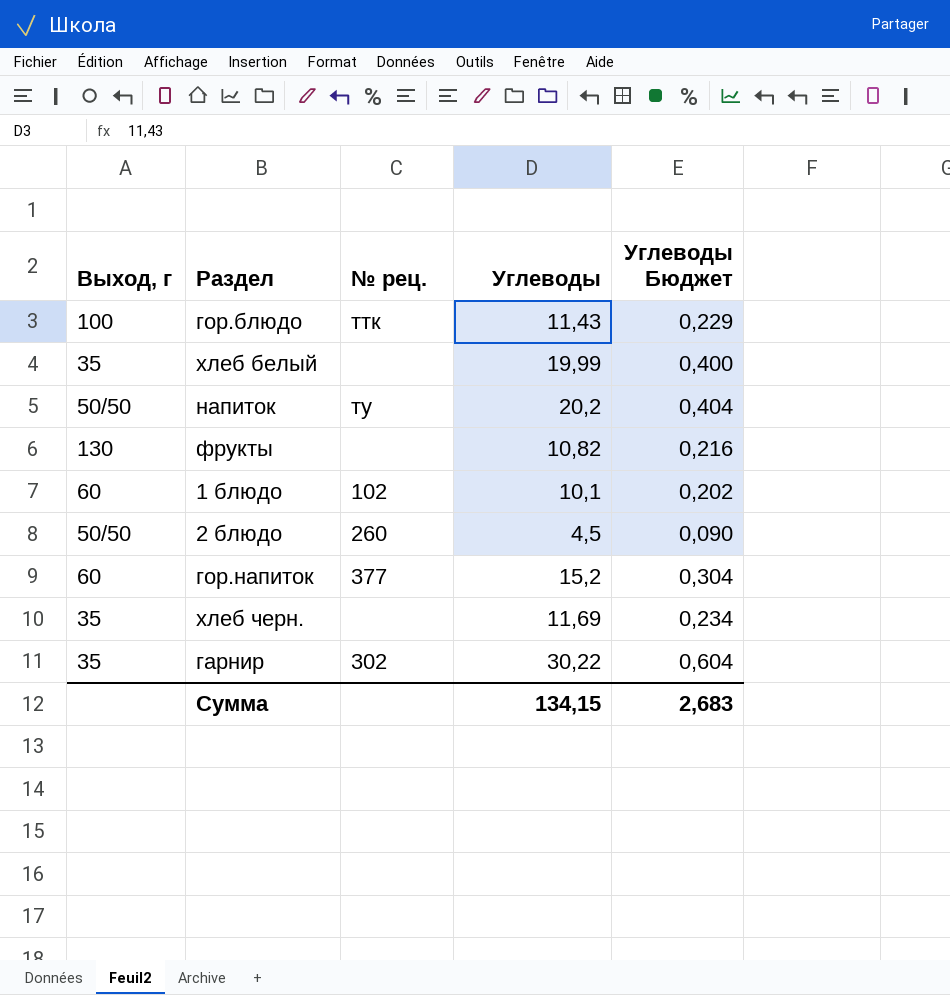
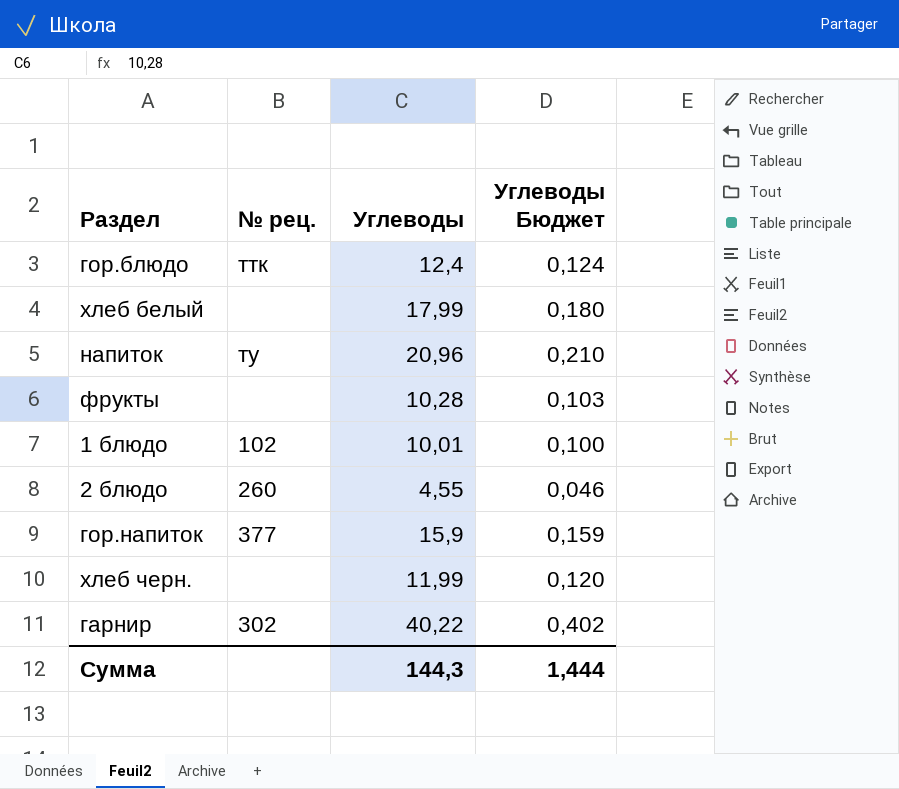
column Выход, г | position: 1 -> none
column Углеводы Бюджет | formula: [Углеводы] * 0,02 -> [Углеводы] * 0,01
гор.блюдо | Углеводы: 11,43 -> 12,4
хлеб белый | Углеводы: 19,99 -> 17,99
напиток | Углеводы: 20,2 -> 20,96
фрукты | Углеводы: 10,82 -> 10,28
1 блюдо | Углеводы: 10,1 -> 10,01
2 блюдо | Углеводы: 4,5 -> 4,55
гор.напиток | Углеводы: 15,2 -> 15,9
хлеб черн. | Углеводы: 11,69 -> 11,99
гарнир | Углеводы: 30,22 -> 40,22
Сумма | Углеводы: 134,15 -> 144,3
Сумма | Углеводы Бюджет: 2,683 -> 1,444

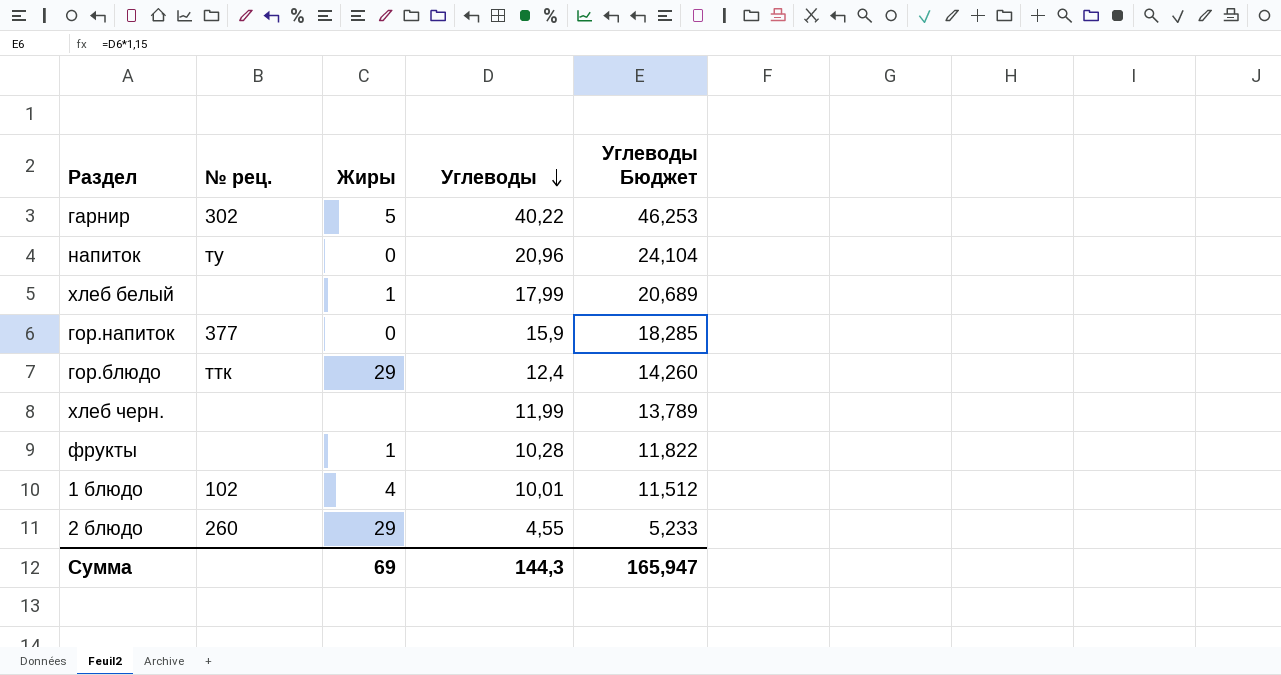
row order: none -> Углеводы descending
column Жиры | position: none -> 3
column Углеводы Бюджет | formula: [Углеводы] * 0,01 -> [Углеводы] * 1,15
Сумма | Углеводы Бюджет: 1,444 -> 165,947

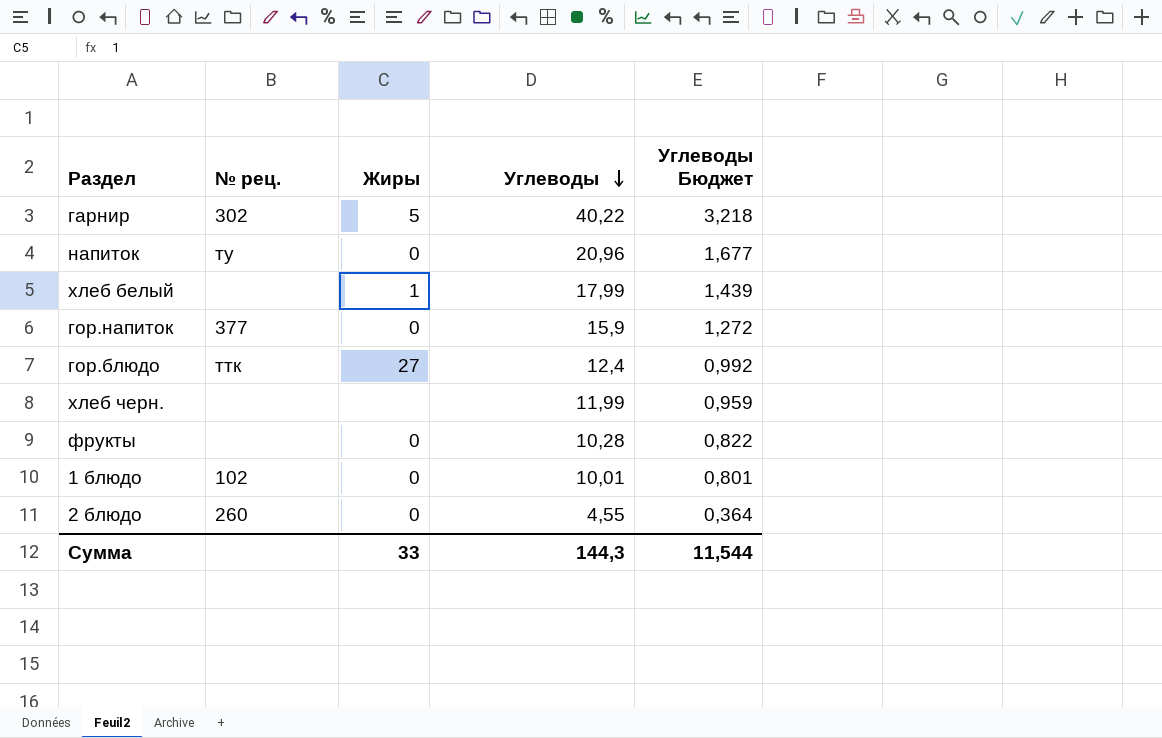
column Углеводы Бюджет | formula: [Углеводы] * 1,15 -> [Углеводы] * 0,08
гор.блюдо | Жиры: 29 -> 27
фрукты | Жиры: 1 -> 0
1 блюдо | Жиры: 4 -> 0
2 блюдо | Жиры: 29 -> 0
Сумма | Жиры: 69 -> 33
Сумма | Углеводы Бюджет: 165,947 -> 11,544

